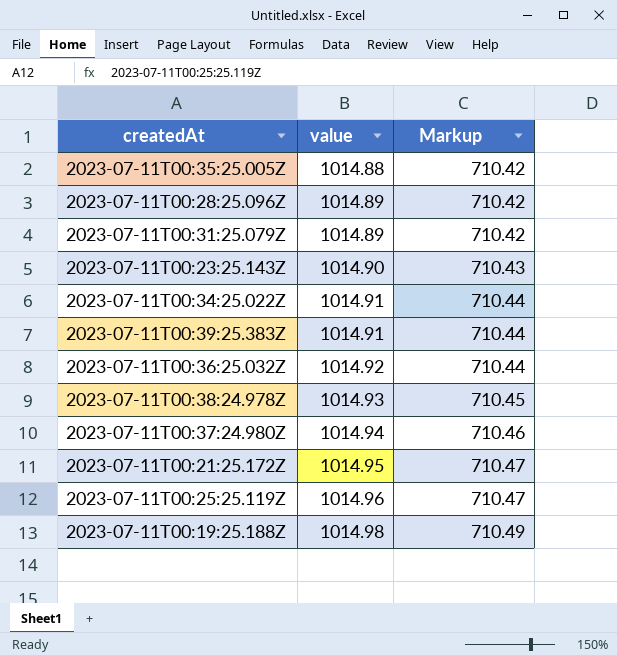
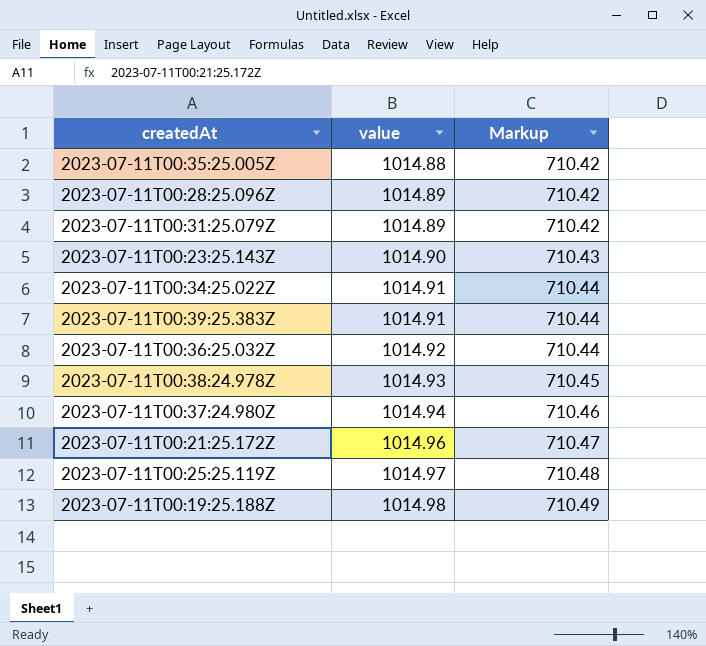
2023-07-11T00:21:25.172Z | value: 1014.95 -> 1014.96
2023-07-11T00:25:25.119Z | value: 1014.96 -> 1014.97
2023-07-11T00:25:25.119Z | Markup: 710.47 -> 710.48

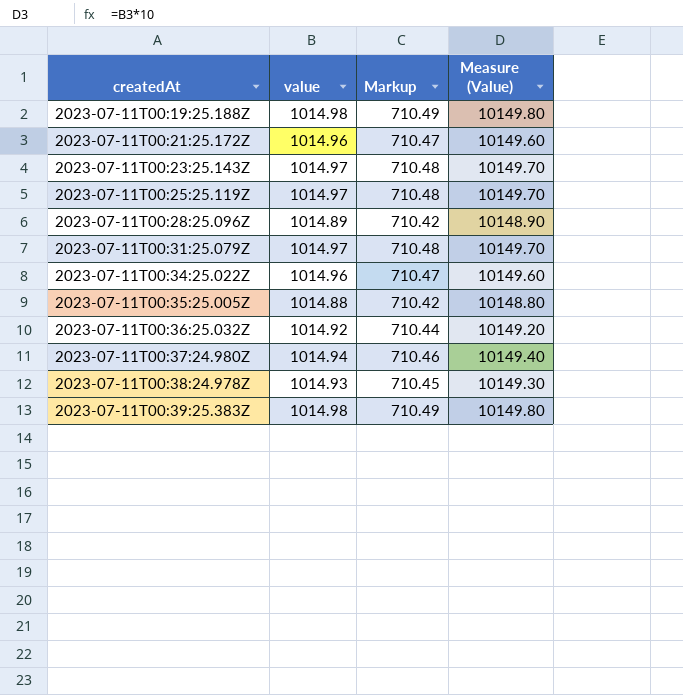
row order: value ascending -> createdAt ascending
column Measure (Value) | formula: none -> [value] * 10
2023-07-11T00:23:25.143Z | value: 1014.90 -> 1014.97
2023-07-11T00:23:25.143Z | Markup: 710.43 -> 710.48
2023-07-11T00:31:25.079Z | value: 1014.89 -> 1014.97
2023-07-11T00:31:25.079Z | Markup: 710.42 -> 710.48
2023-07-11T00:34:25.022Z | value: 1014.91 -> 1014.96
2023-07-11T00:34:25.022Z | Markup: 710.44 -> 710.47
2023-07-11T00:39:25.383Z | value: 1014.91 -> 1014.98
2023-07-11T00:39:25.383Z | Markup: 710.44 -> 710.49

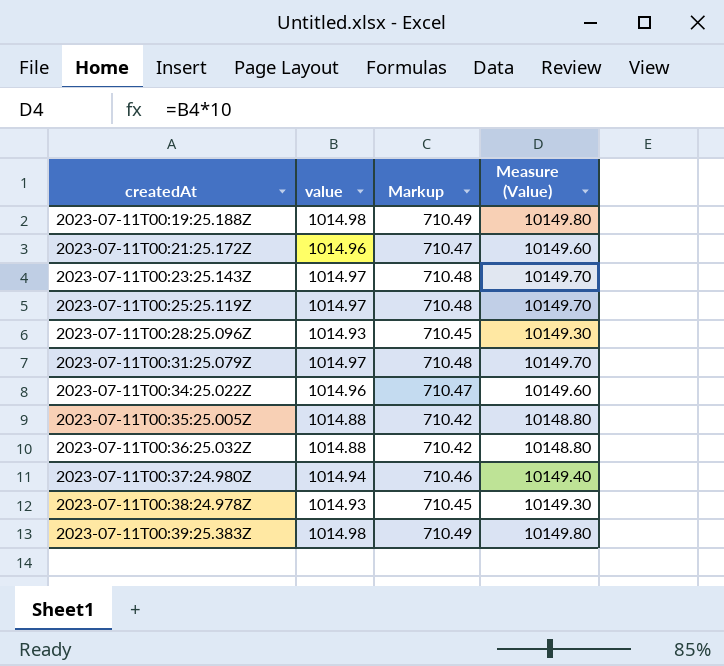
2023-07-11T00:28:25.096Z | value: 1014.89 -> 1014.93
2023-07-11T00:28:25.096Z | Markup: 710.42 -> 710.45
2023-07-11T00:28:25.096Z | Measure (Value): 10148.90 -> 10149.30
2023-07-11T00:36:25.032Z | value: 1014.92 -> 1014.88
2023-07-11T00:36:25.032Z | Markup: 710.44 -> 710.42
2023-07-11T00:36:25.032Z | Measure (Value): 10149.20 -> 10148.80

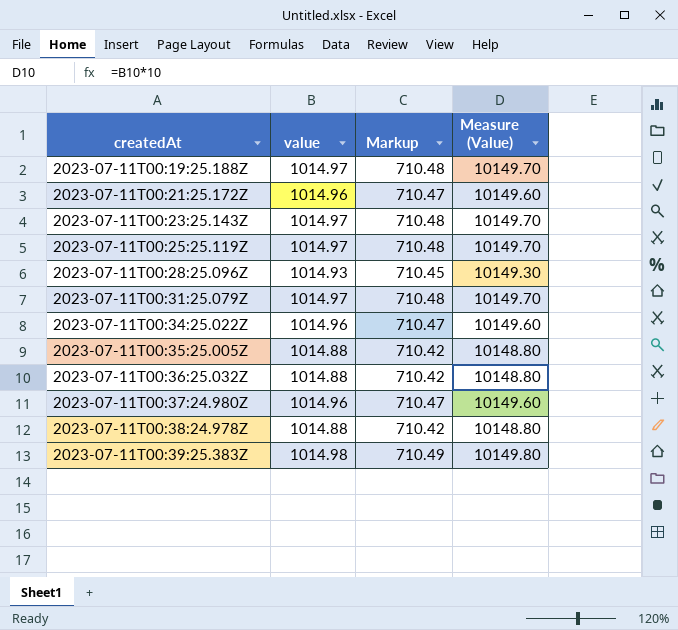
2023-07-11T00:19:25.188Z | value: 1014.98 -> 1014.97
2023-07-11T00:19:25.188Z | Markup: 710.49 -> 710.48
2023-07-11T00:19:25.188Z | Measure (Value): 10149.80 -> 10149.70
2023-07-11T00:37:24.980Z | value: 1014.94 -> 1014.96
2023-07-11T00:37:24.980Z | Markup: 710.46 -> 710.47
2023-07-11T00:37:24.980Z | Measure (Value): 10149.40 -> 10149.60
2023-07-11T00:38:24.978Z | value: 1014.93 -> 1014.88
2023-07-11T00:38:24.978Z | Markup: 710.45 -> 710.42
2023-07-11T00:38:24.978Z | Measure (Value): 10149.30 -> 10148.80

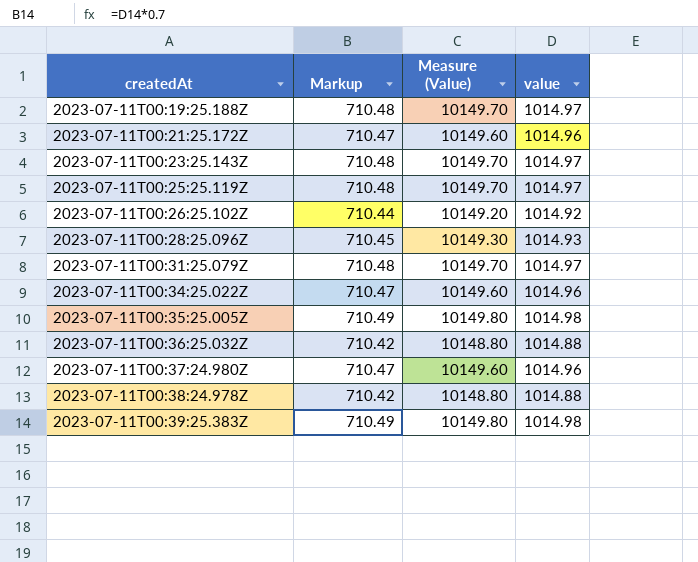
column value | position: 2 -> 4
row 2023-07-11T00:26:25.102Z: none -> 710.44 | 10149.20 | 1014.92
2023-07-11T00:35:25.005Z | Markup: 710.42 -> 710.49
2023-07-11T00:35:25.005Z | Measure (Value): 10148.80 -> 10149.80
2023-07-11T00:35:25.005Z | value: 1014.88 -> 1014.98

